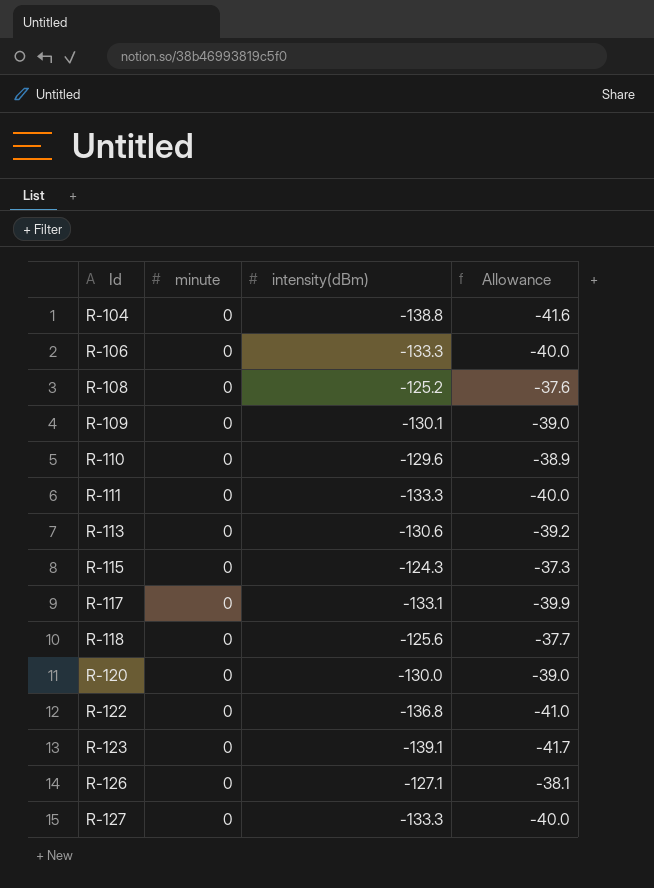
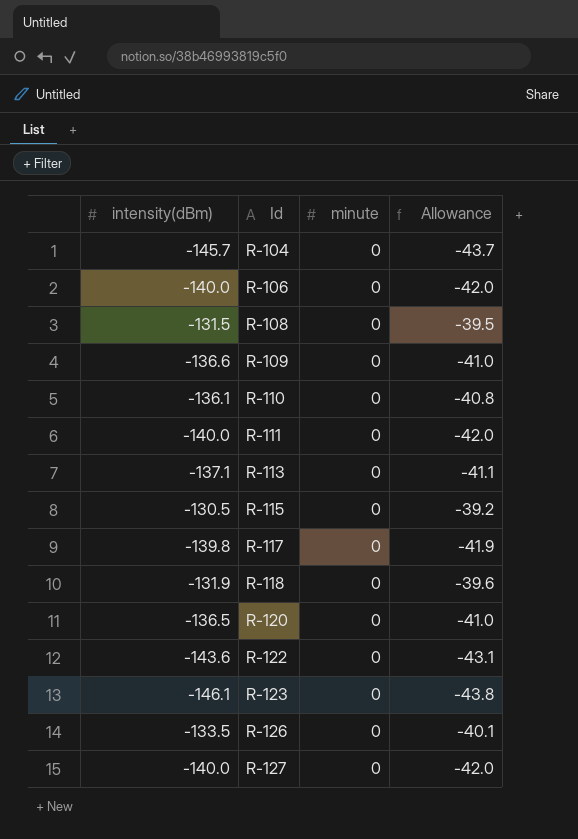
column intensity(dBm) | position: 3 -> 1
R-104 | intensity(dBm): -138.8 -> -145.7
R-104 | Allowance: -41.6 -> -43.7
R-106 | intensity(dBm): -133.3 -> -140.0
R-106 | Allowance: -40.0 -> -42.0
R-108 | intensity(dBm): -125.2 -> -131.5
R-108 | Allowance: -37.6 -> -39.5
R-109 | intensity(dBm): -130.1 -> -136.6
R-109 | Allowance: -39.0 -> -41.0
R-110 | intensity(dBm): -129.6 -> -136.1
R-110 | Allowance: -38.9 -> -40.8
R-111 | intensity(dBm): -133.3 -> -140.0
R-111 | Allowance: -40.0 -> -42.0
R-113 | intensity(dBm): -130.6 -> -137.1
R-113 | Allowance: -39.2 -> -41.1
R-115 | intensity(dBm): -124.3 -> -130.5
R-115 | Allowance: -37.3 -> -39.2
R-117 | intensity(dBm): -133.1 -> -139.8
R-117 | Allowance: -39.9 -> -41.9
R-118 | intensity(dBm): -125.6 -> -131.9
R-118 | Allowance: -37.7 -> -39.6
R-120 | intensity(dBm): -130.0 -> -136.5
R-120 | Allowance: -39.0 -> -41.0
R-122 | intensity(dBm): -136.8 -> -143.6
R-122 | Allowance: -41.0 -> -43.1
R-123 | intensity(dBm): -139.1 -> -146.1
R-123 | Allowance: -41.7 -> -43.8
R-126 | intensity(dBm): -127.1 -> -133.5
R-126 | Allowance: -38.1 -> -40.1
R-127 | intensity(dBm): -133.3 -> -140.0
R-127 | Allowance: -40.0 -> -42.0

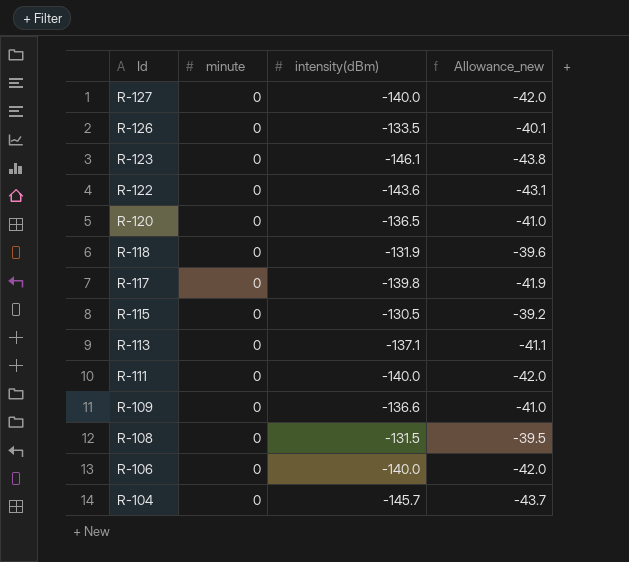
row order: Id ascending -> Id descending
column intensity(dBm) | position: 1 -> 3
column name: Allowance -> Allowance_new
row R-110: -136.1 | 0 | -40.8 -> none

